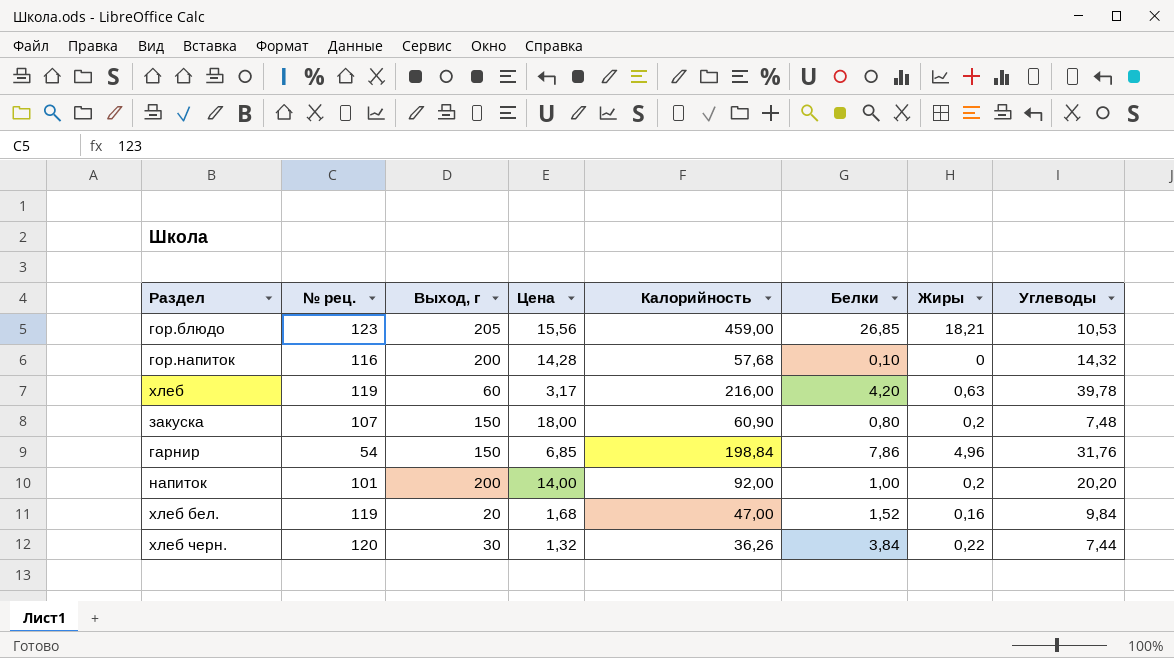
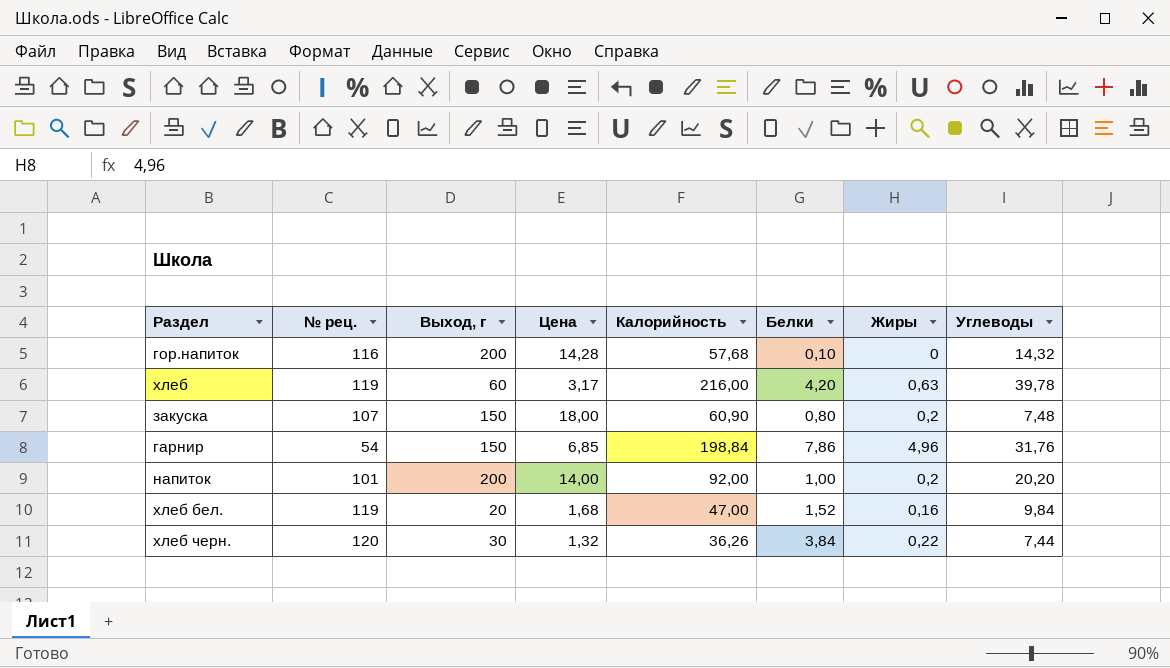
row гор.блюдо: 123 | 205 | 15,56 | 459,00 | 26,85 | 18,21 | 10,53 -> none

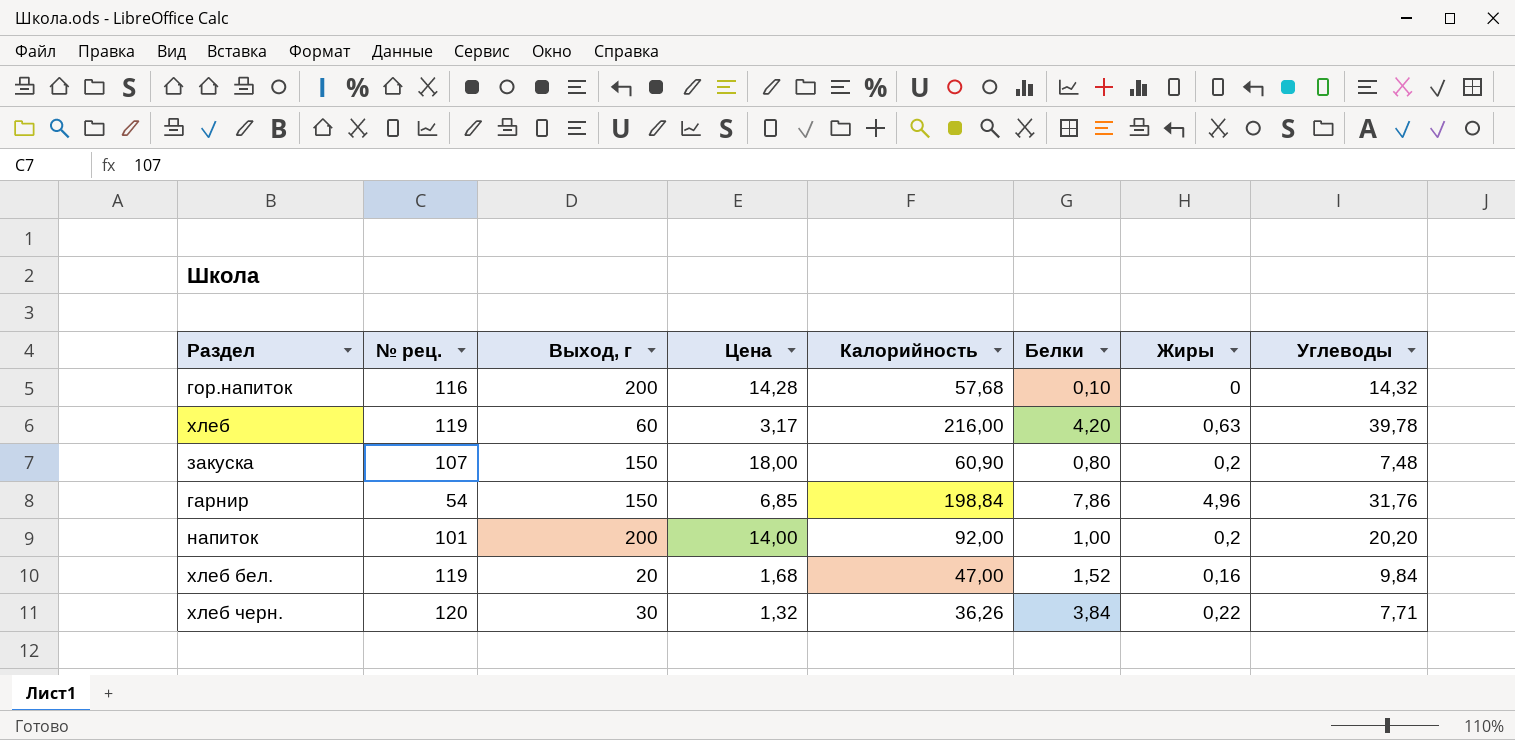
хлеб черн. | Углеводы: 7,44 -> 7,71

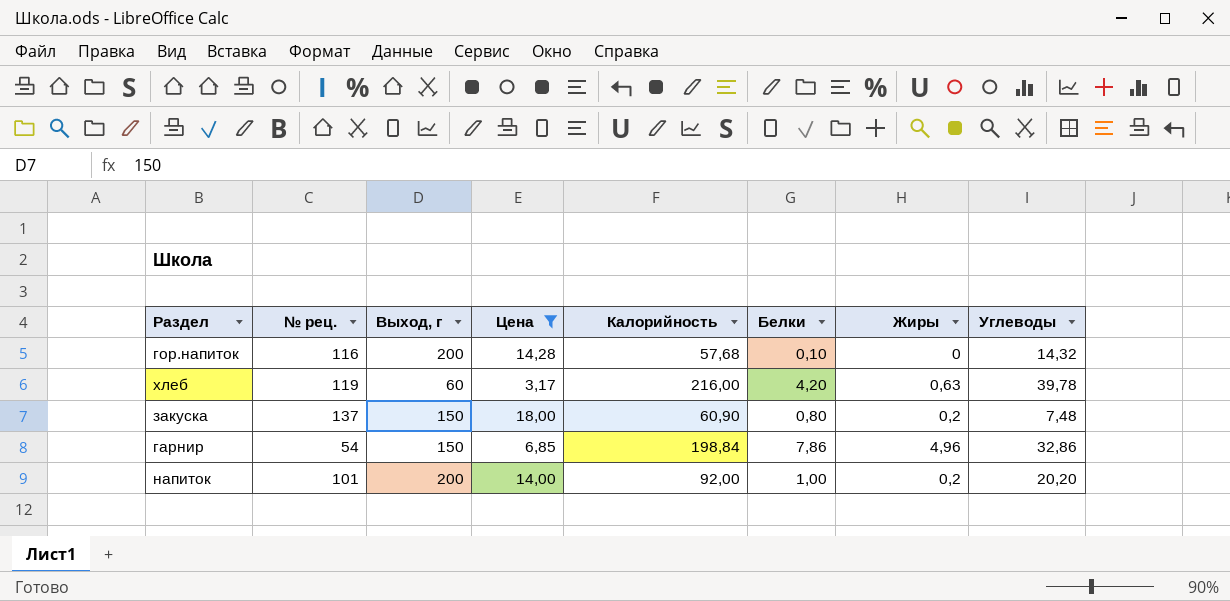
filter: none -> Цена >= 3,17
закуска | № рец.: 107 -> 137
гарнир | Углеводы: 31,76 -> 32,86

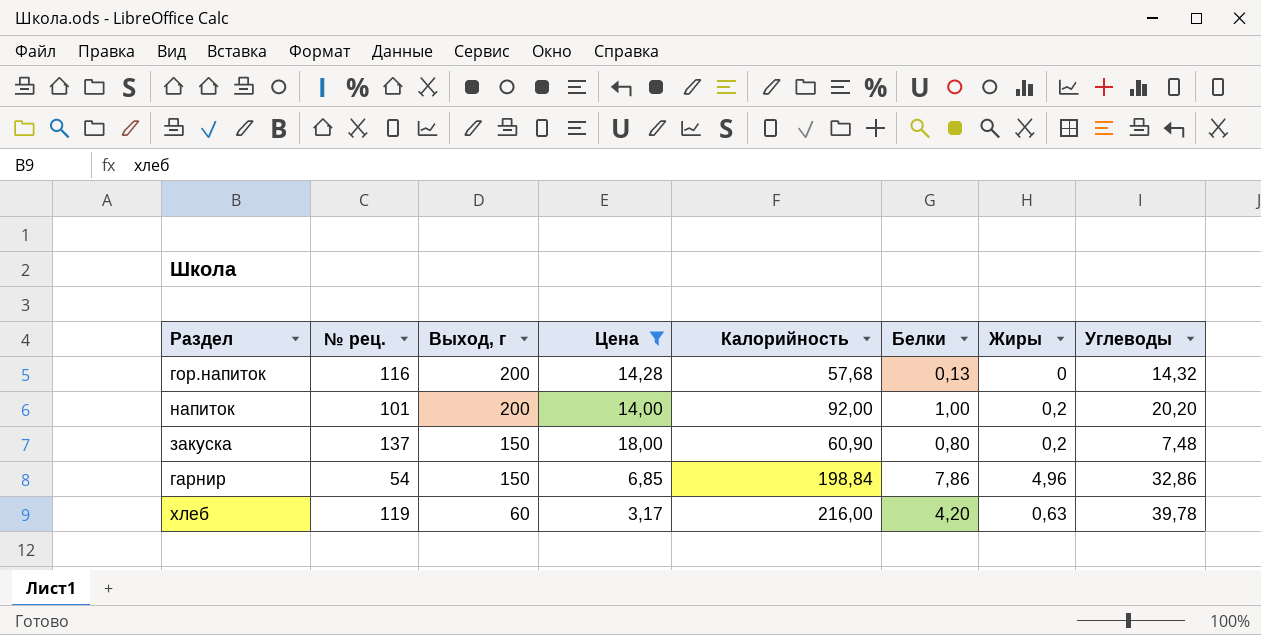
row order: none -> Выход, г descending
гор.напиток | Белки: 0,10 -> 0,13

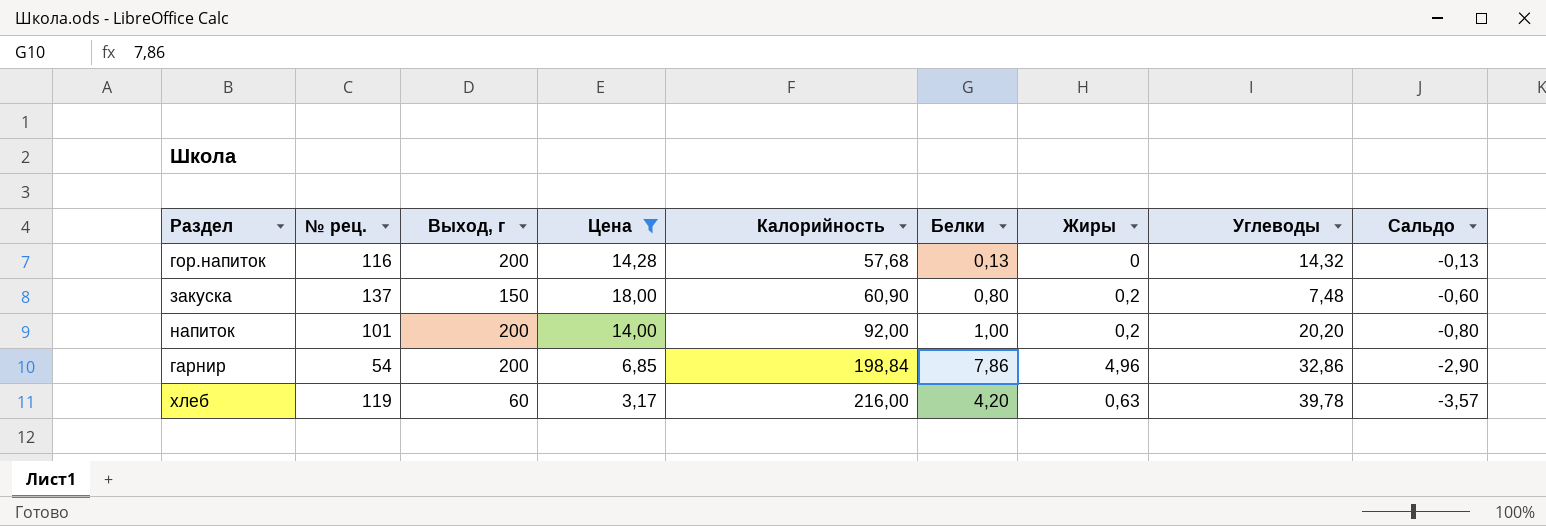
row order: Выход, г descending -> Калорийность ascending
column Сальдо | formula: none -> [Жиры] - [Белки]
гарнир | Выход, г: 150 -> 200

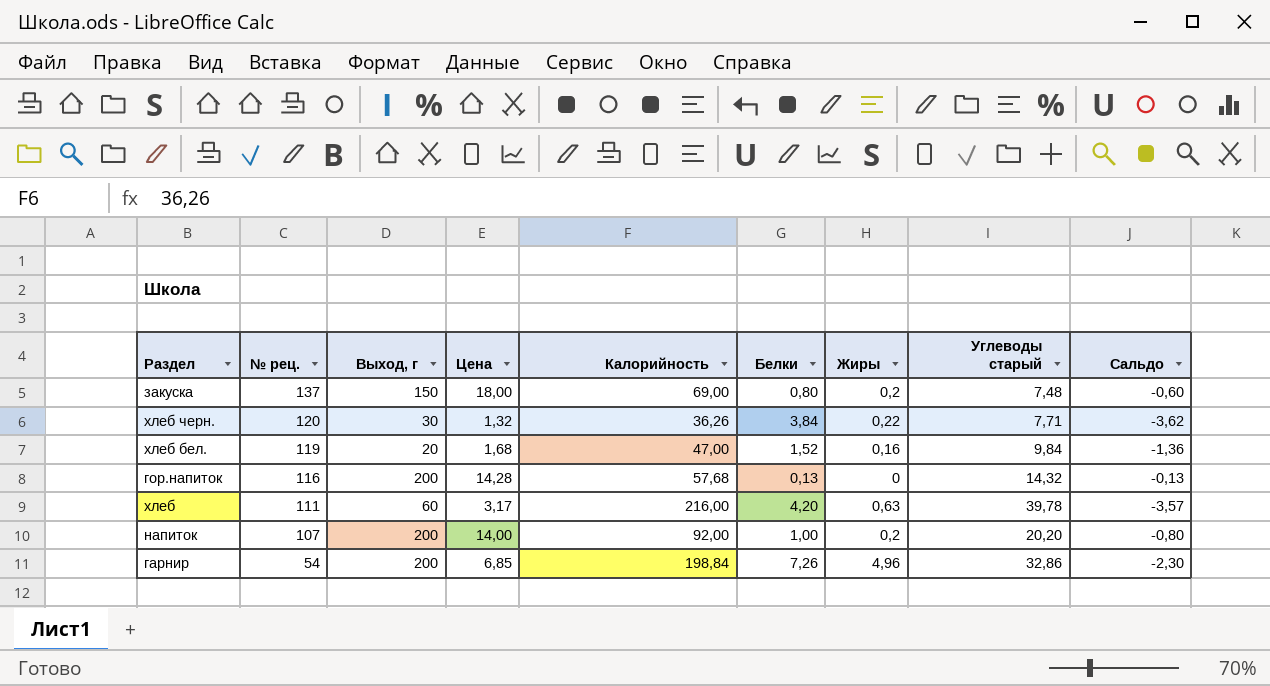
filter: Цена >= 3,17 -> none
row order: Калорийность ascending -> № рец. descending
column name: Углеводы -> Углеводы старый
закуска | Калорийность: 60,90 -> 69,00
хлеб | № рец.: 119 -> 111
напиток | № рец.: 101 -> 107
гарнир | Белки: 7,86 -> 7,26
гарнир | Сальдо: -2,90 -> -2,30

